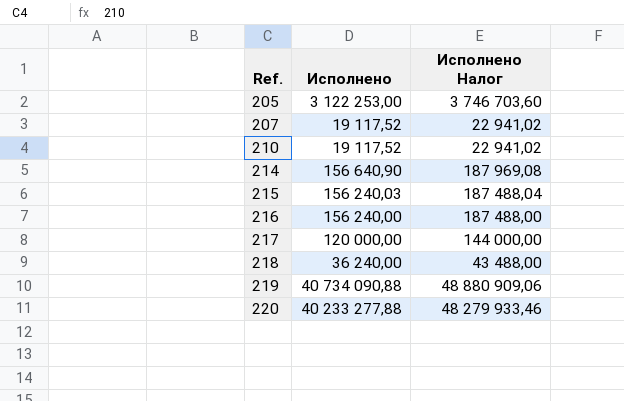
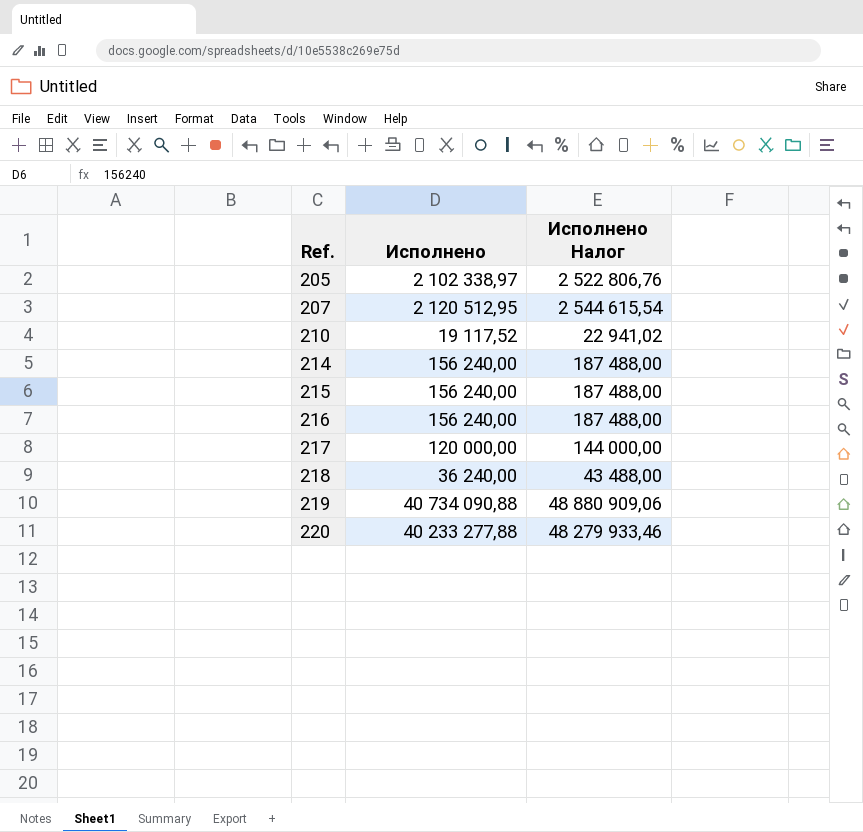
205 | Исполнено: 3 122 253,00 -> 2 102 338,97
205 | Исполнено Налог: 3 746 703,60 -> 2 522 806,76
207 | Исполнено: 19 117,52 -> 2 120 512,95
207 | Исполнено Налог: 22 941,02 -> 2 544 615,54
214 | Исполнено: 156 640,90 -> 156 240,00
214 | Исполнено Налог: 187 969,08 -> 187 488,00
215 | Исполнено: 156 240,03 -> 156 240,00
215 | Исполнено Налог: 187 488,04 -> 187 488,00

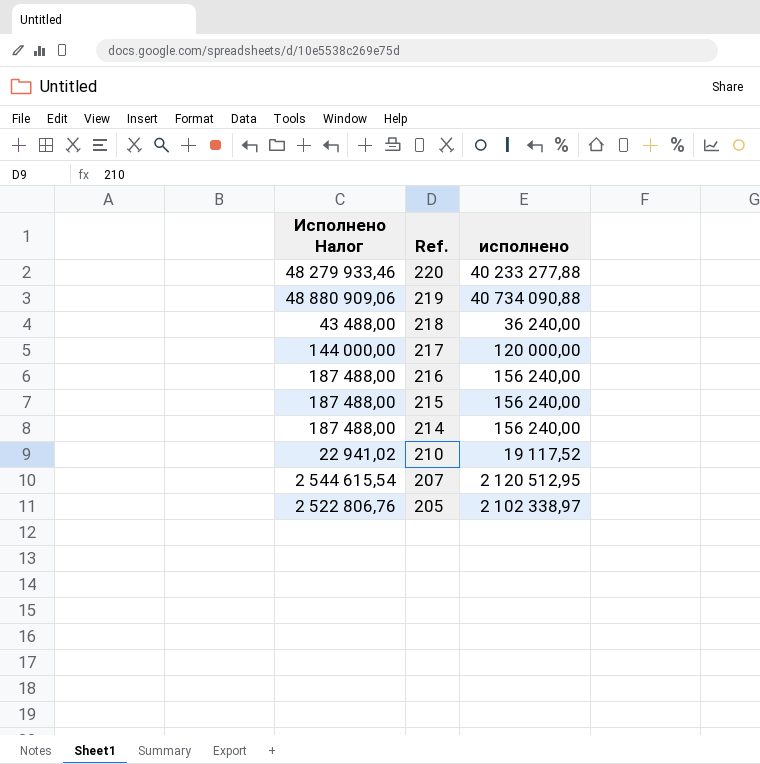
row order: Ref. ascending -> Ref. descending
column Исполнено Налог | position: 3 -> 1
column name: Исполнено -> исполнено

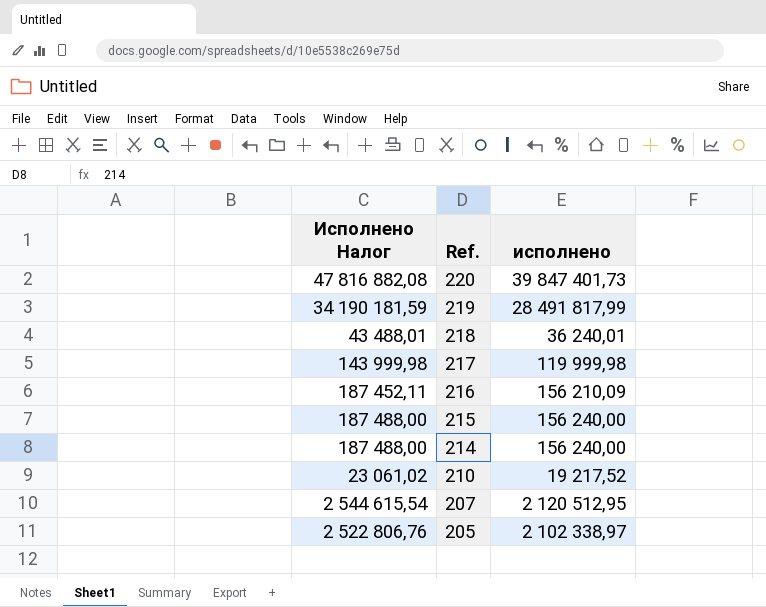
220 | Исполнено Налог: 48 279 933,46 -> 47 816 882,08
220 | исполнено: 40 233 277,88 -> 39 847 401,73
219 | Исполнено Налог: 48 880 909,06 -> 34 190 181,59
219 | исполнено: 40 734 090,88 -> 28 491 817,99
218 | Исполнено Налог: 43 488,00 -> 43 488,01
218 | исполнено: 36 240,00 -> 36 240,01
217 | Исполнено Налог: 144 000,00 -> 143 999,98
217 | исполнено: 120 000,00 -> 119 999,98
216 | Исполнено Налог: 187 488,00 -> 187 452,11
216 | исполнено: 156 240,00 -> 156 210,09
210 | Исполнено Налог: 22 941,02 -> 23 061,02
210 | исполнено: 19 117,52 -> 19 217,52

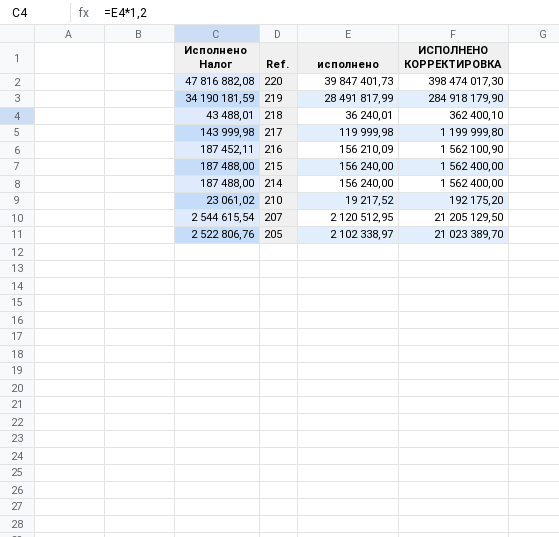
column ИСПОЛНЕНО КОРРЕКТИРОВКА | formula: none -> [исполнено] * 10

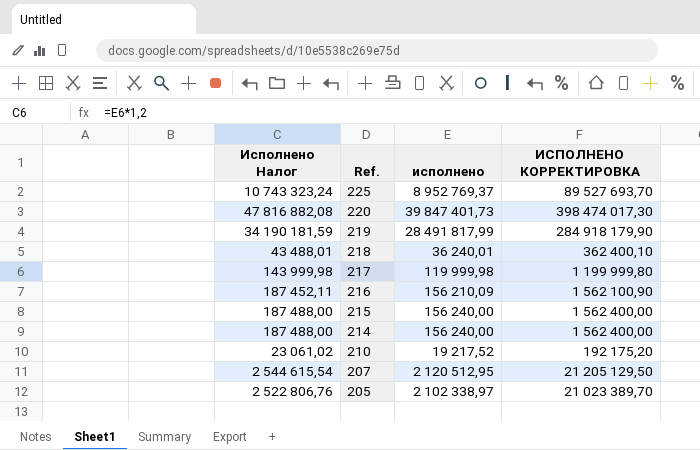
row 225: none -> 10 743 323,24 | 8 952 769,37 | 89 527 693,70

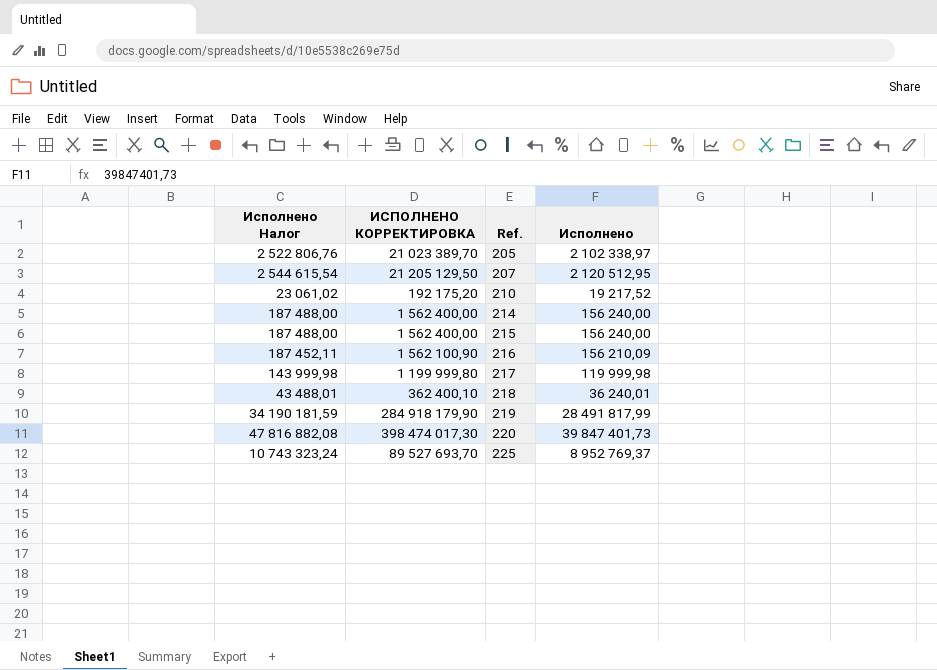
row order: Ref. descending -> Ref. ascending
column ИСПОЛНЕНО КОРРЕКТИРОВКА | position: 4 -> 2
column name: исполнено -> Исполнено

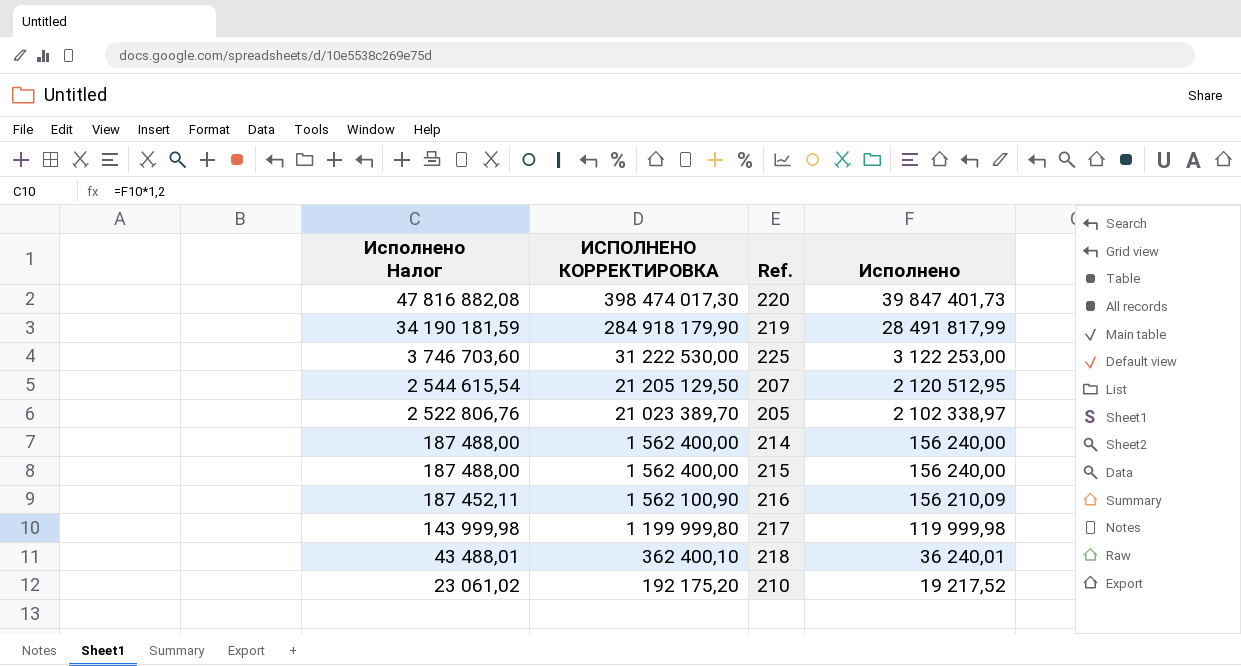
row order: Ref. ascending -> Исполнено Налог descending
225 | Исполнено Налог: 10 743 323,24 -> 3 746 703,60
225 | ИСПОЛНЕНО КОРРЕКТИРОВКА: 89 527 693,70 -> 31 222 530,00
225 | Исполнено: 8 952 769,37 -> 3 122 253,00

